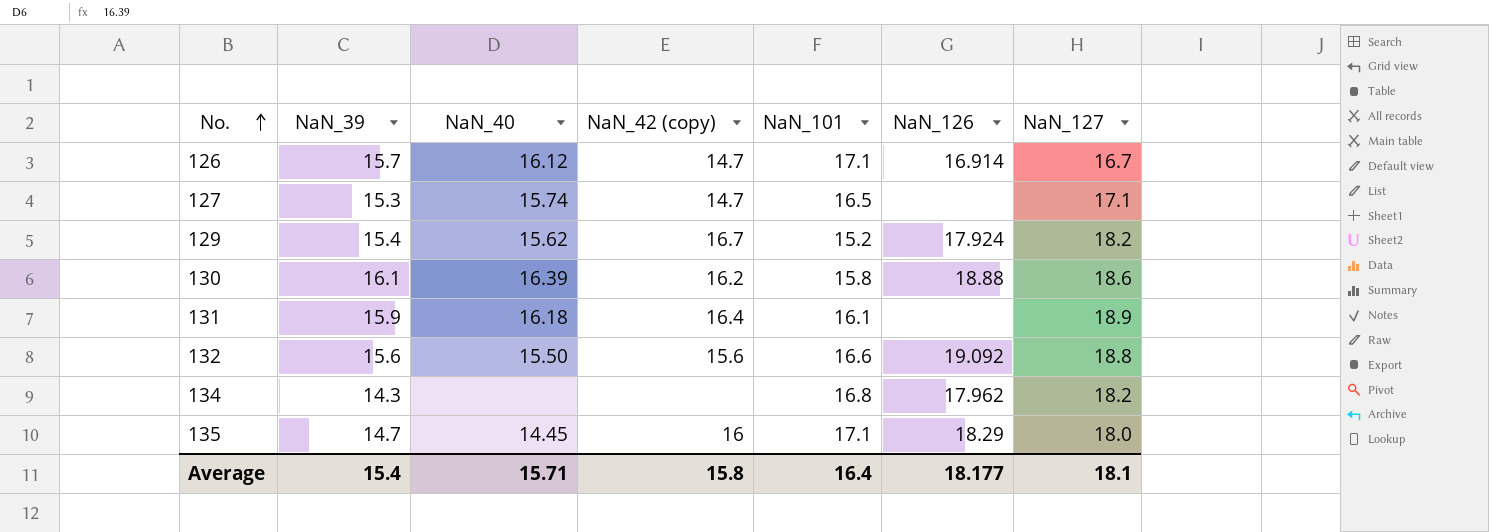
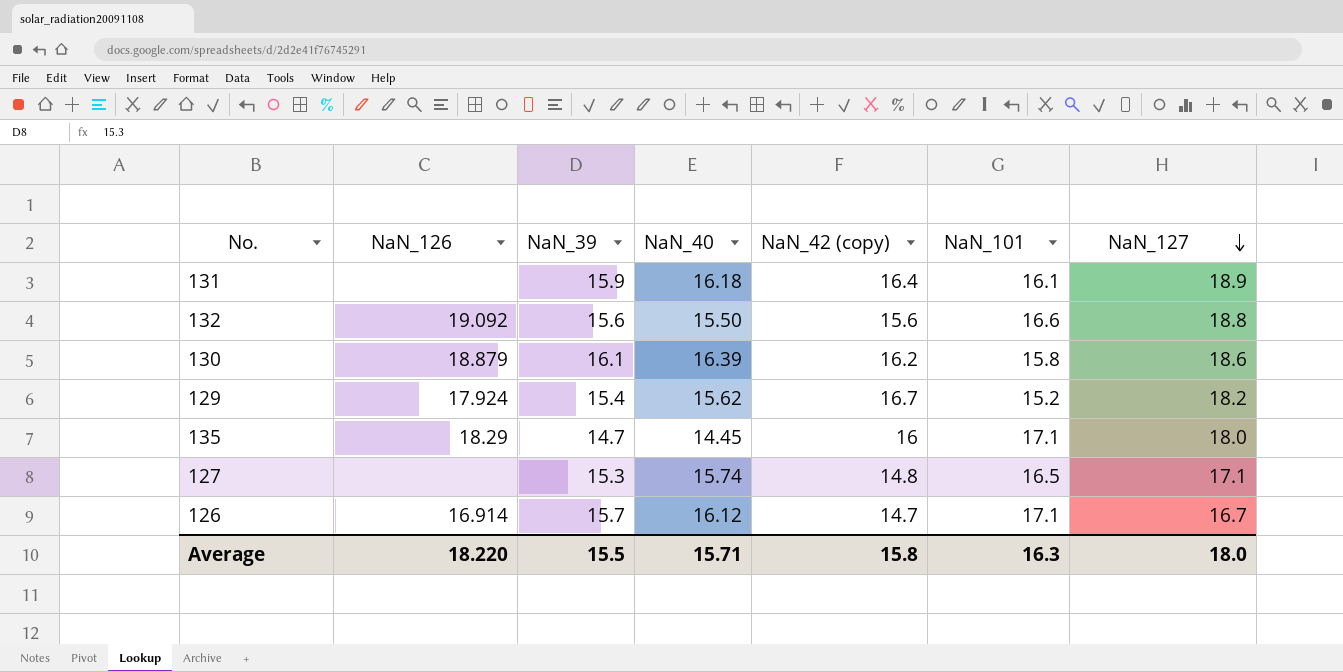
row order: No. ascending -> NaN_127 descending
column NaN_126 | position: 6 -> 2
row 134: 14.3 | none | none | 16.8 | 17.962 | 18.2 -> none
130 | NaN_126: 18.88 -> 18.879
127 | NaN_42 (copy): 14.7 -> 14.8
Average | NaN_126: 18.177 -> 18.220
Average | NaN_39: 15.4 -> 15.5
Average | NaN_101: 16.4 -> 16.3
Average | NaN_127: 18.1 -> 18.0

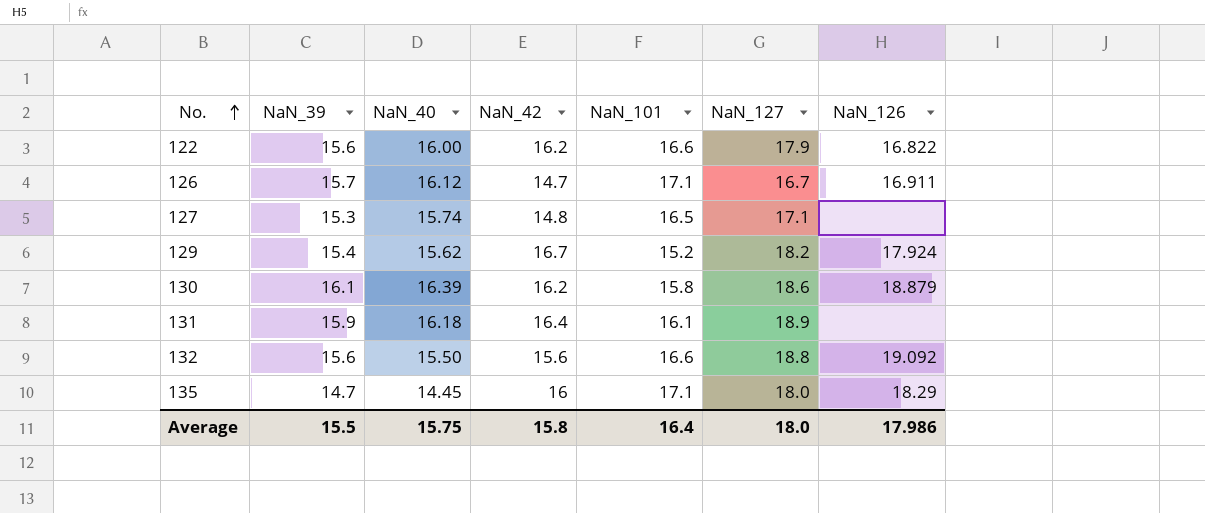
row order: NaN_127 descending -> No. ascending
column name: NaN_42 (copy) -> NaN_42
column NaN_126 | position: 2 -> 7
row 122: none -> 15.6 | 16.00 | 16.2 | 16.6 | 17.9 | 16.822
126 | NaN_126: 16.914 -> 16.911
Average | NaN_40: 15.71 -> 15.75
Average | NaN_101: 16.3 -> 16.4
Average | NaN_126: 18.220 -> 17.986

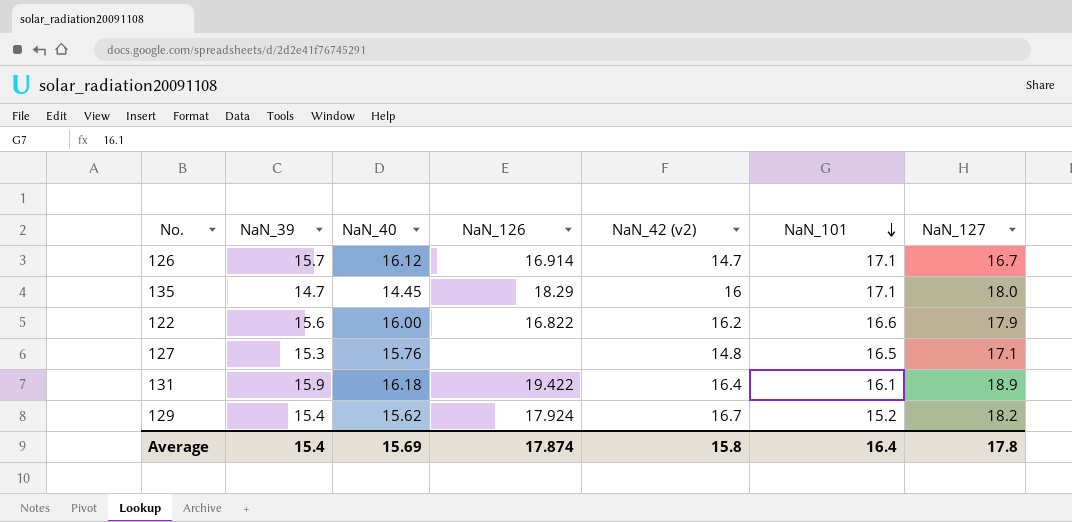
row order: No. ascending -> NaN_101 descending
column NaN_126 | position: 7 -> 4
column name: NaN_42 -> NaN_42 (v2)
row 130: 16.1 | 16.39 | 16.2 | 15.8 | 18.6 | 18.879 -> none
row 132: 15.6 | 15.50 | 15.6 | 16.6 | 18.8 | 19.092 -> none
126 | NaN_126: 16.911 -> 16.914
127 | NaN_40: 15.74 -> 15.76
131 | NaN_126: none -> 19.422
Average | NaN_39: 15.5 -> 15.4
Average | NaN_40: 15.75 -> 15.69
Average | NaN_126: 17.986 -> 17.874
Average | NaN_127: 18.0 -> 17.8

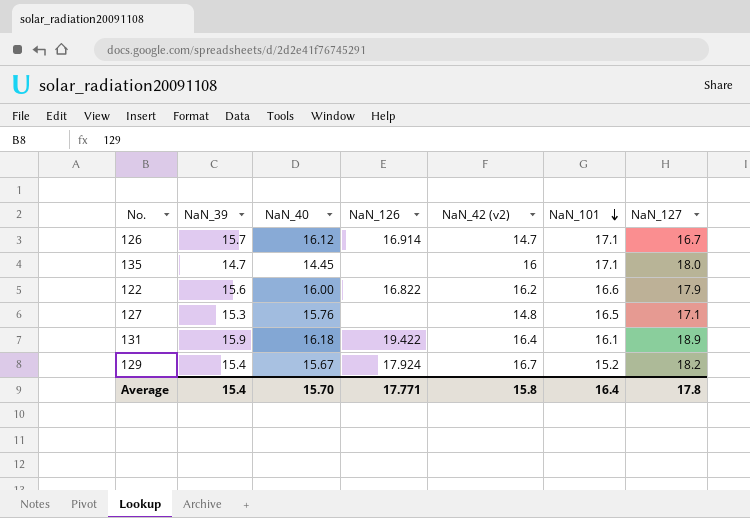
135 | NaN_126: 18.29 -> none
129 | NaN_40: 15.62 -> 15.67
Average | NaN_40: 15.69 -> 15.70
Average | NaN_126: 17.874 -> 17.771

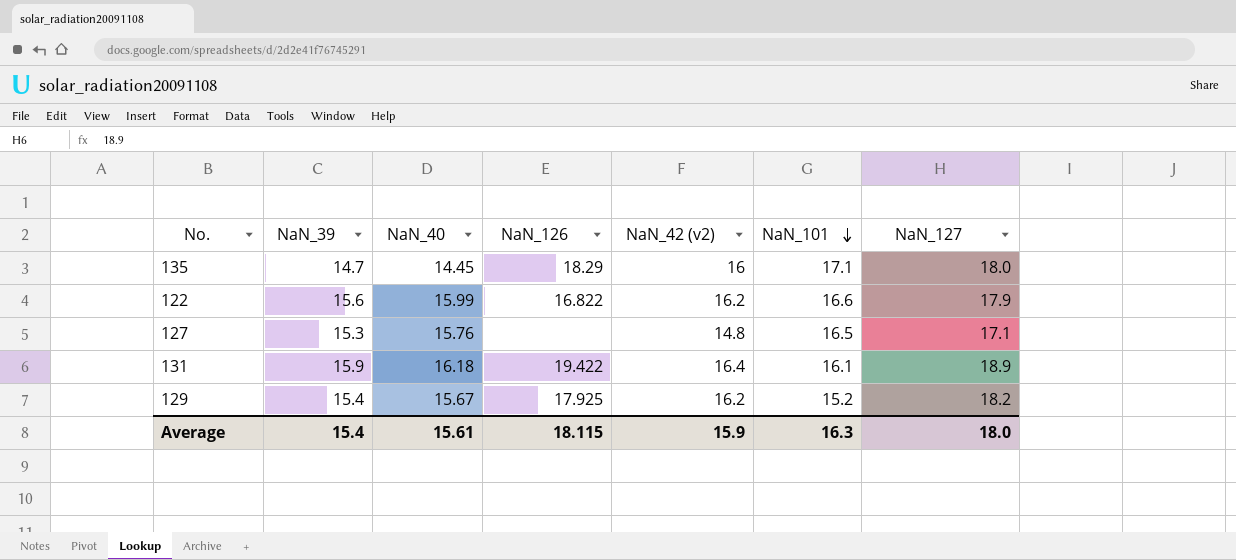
row 126: 15.7 | 16.12 | 16.914 | 14.7 | 17.1 | 16.7 -> none
135 | NaN_126: none -> 18.29
122 | NaN_40: 16.00 -> 15.99
129 | NaN_126: 17.924 -> 17.925
129 | NaN_42 (v2): 16.7 -> 16.2
Average | NaN_40: 15.70 -> 15.61
Average | NaN_126: 17.771 -> 18.115
Average | NaN_42 (v2): 15.8 -> 15.9
Average | NaN_101: 16.4 -> 16.3
Average | NaN_127: 17.8 -> 18.0

